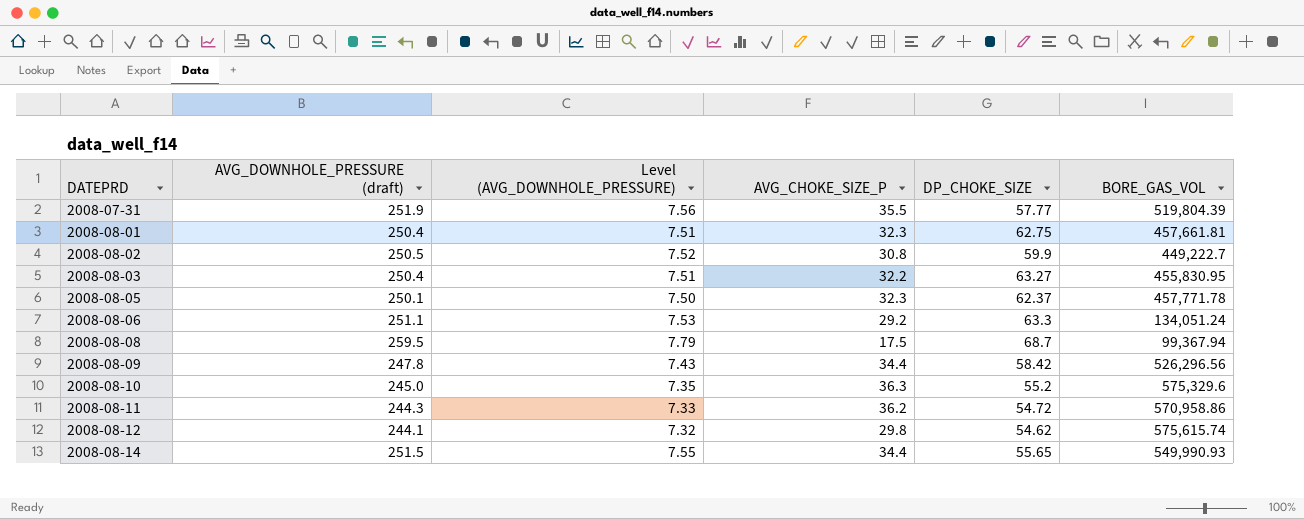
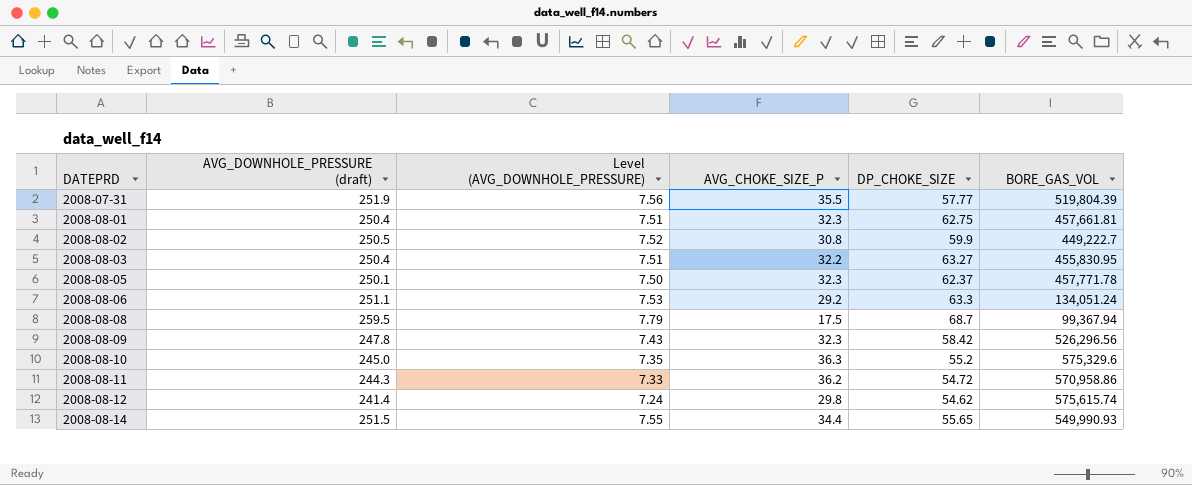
2008-08-09 | AVG_CHOKE_SIZE_P: 34.4 -> 32.3
2008-08-12 | AVG_DOWNHOLE_PRESSURE (draft): 244.1 -> 241.4
2008-08-12 | Level (AVG_DOWNHOLE_PRESSURE): 7.32 -> 7.24

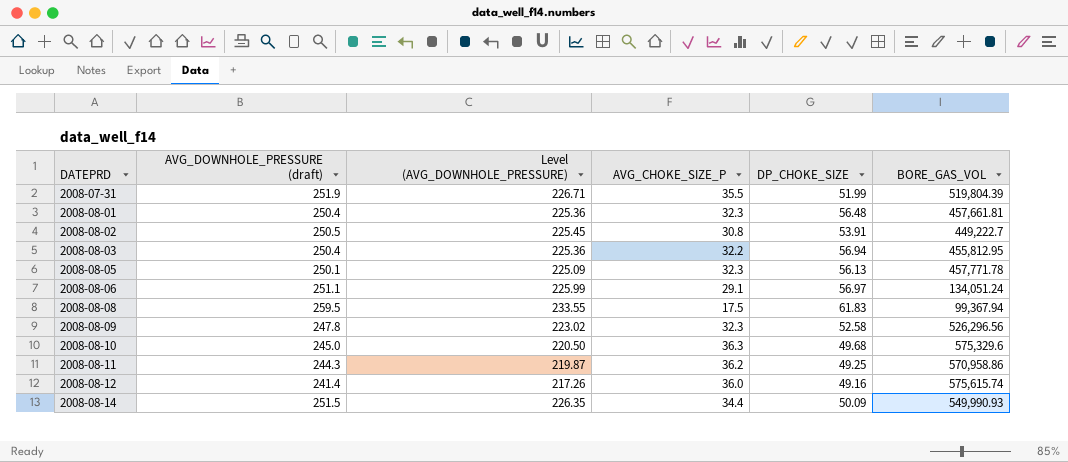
column Level (AVG_DOWNHOLE_PRESSURE) | formula: [AVG_DOWNHOLE_PRESSURE (draft)] * 0.03 -> [AVG_DOWNHOLE_PRESSURE (draft)] * 0.9
2008-07-31 | DP_CHOKE_SIZE: 57.77 -> 51.99
2008-08-01 | DP_CHOKE_SIZE: 62.75 -> 56.48
2008-08-02 | DP_CHOKE_SIZE: 59.9 -> 53.91
2008-08-03 | DP_CHOKE_SIZE: 63.27 -> 56.94
2008-08-03 | BORE_GAS_VOL: 455,830.95 -> 455,812.95
2008-08-05 | DP_CHOKE_SIZE: 62.37 -> 56.13
2008-08-06 | AVG_CHOKE_SIZE_P: 29.2 -> 29.1
2008-08-06 | DP_CHOKE_SIZE: 63.3 -> 56.97
2008-08-08 | DP_CHOKE_SIZE: 68.7 -> 61.83
2008-08-09 | DP_CHOKE_SIZE: 58.42 -> 52.58
2008-08-10 | DP_CHOKE_SIZE: 55.2 -> 49.68
2008-08-11 | DP_CHOKE_SIZE: 54.72 -> 49.25
2008-08-12 | AVG_CHOKE_SIZE_P: 29.8 -> 36.0
2008-08-12 | DP_CHOKE_SIZE: 54.62 -> 49.16
2008-08-14 | DP_CHOKE_SIZE: 55.65 -> 50.09

